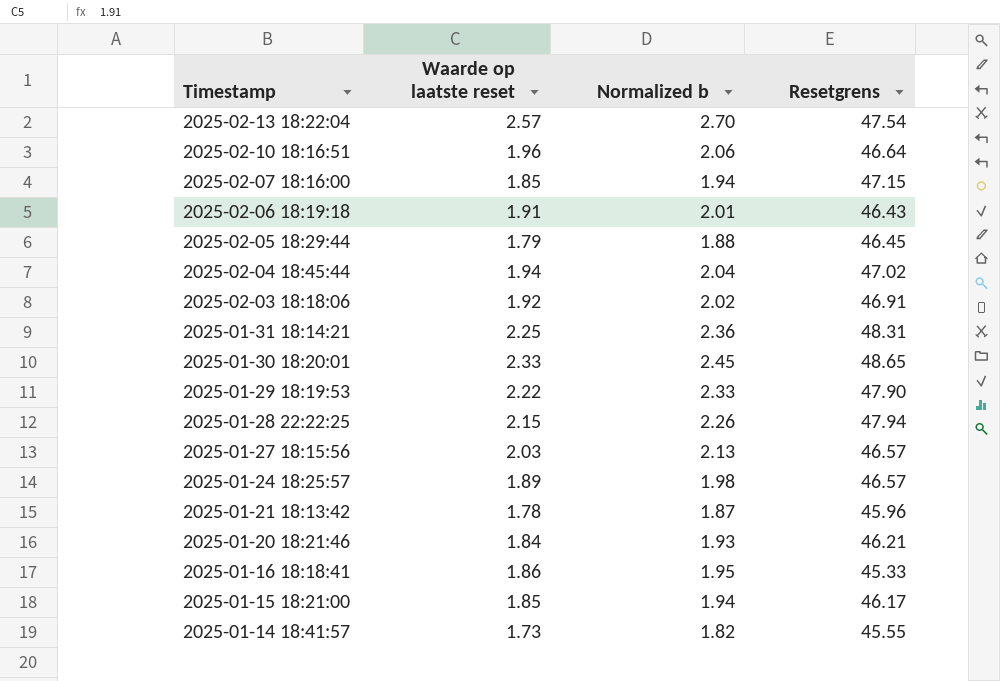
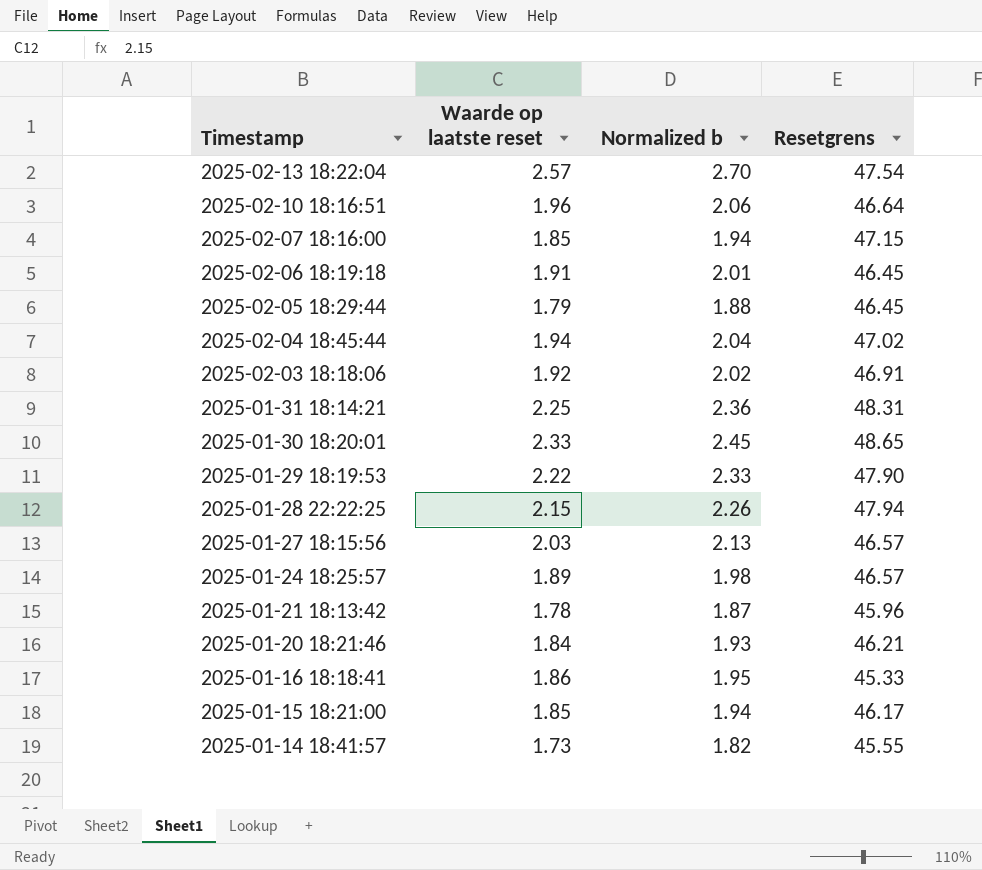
2025-02-06 18:19:18 | Resetgrens: 46.43 -> 46.45

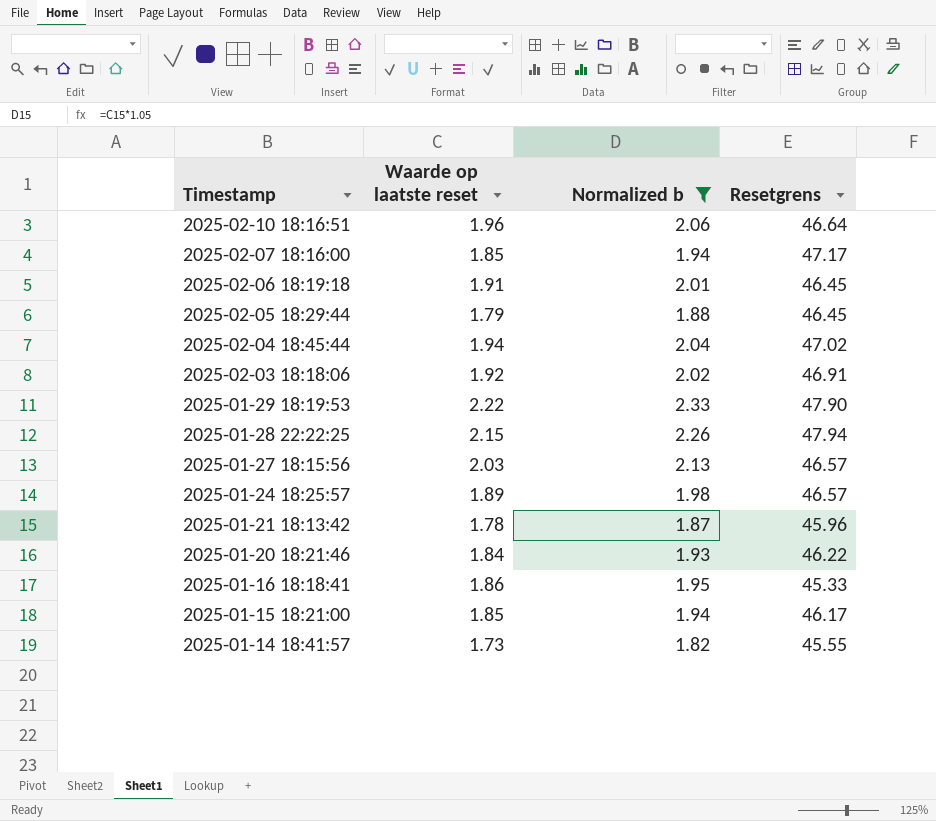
filter: none -> Normalized b <= 2.33
2025-02-07 18:16:00 | Resetgrens: 47.15 -> 47.17
2025-01-20 18:21:46 | Resetgrens: 46.21 -> 46.22

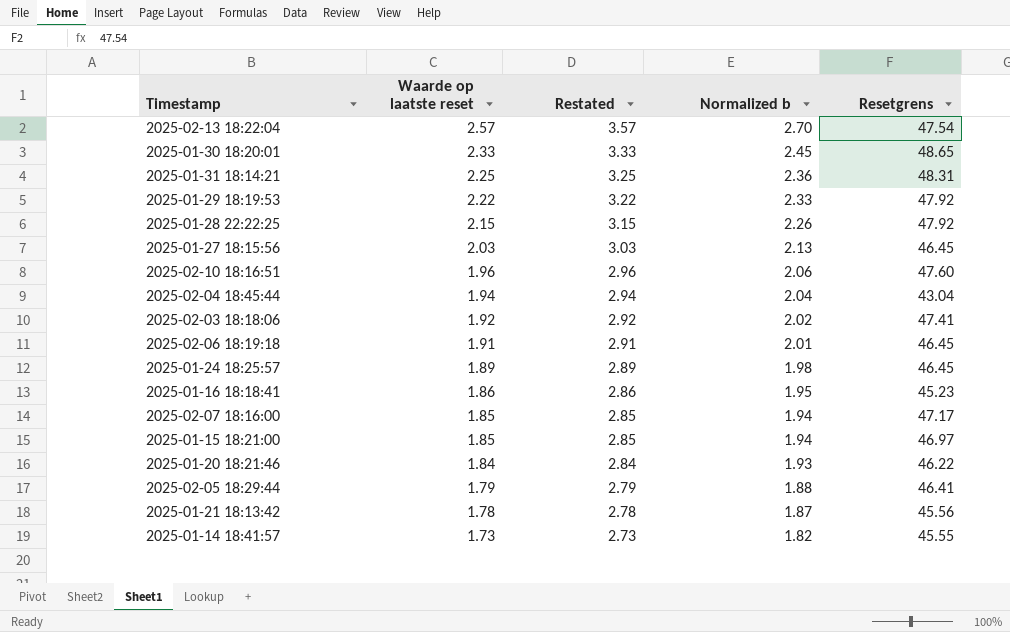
filter: Normalized b <= 2.33 -> none
row order: Timestamp descending -> Waarde op laatste reset descending
column Restated | formula: none -> [Waarde op laatste reset] + 1
2025-01-29 18:19:53 | Resetgrens: 47.90 -> 47.92
2025-01-28 22:22:25 | Resetgrens: 47.94 -> 47.92
2025-01-27 18:15:56 | Resetgrens: 46.57 -> 46.45
2025-02-10 18:16:51 | Resetgrens: 46.64 -> 47.60
2025-02-04 18:45:44 | Resetgrens: 47.02 -> 43.04
2025-02-03 18:18:06 | Resetgrens: 46.91 -> 47.41
2025-01-24 18:25:57 | Resetgrens: 46.57 -> 46.45
2025-01-16 18:18:41 | Resetgrens: 45.33 -> 45.23
2025-01-15 18:21:00 | Resetgrens: 46.17 -> 46.97
2025-02-05 18:29:44 | Resetgrens: 46.45 -> 46.41
2025-01-21 18:13:42 | Resetgrens: 45.96 -> 45.56

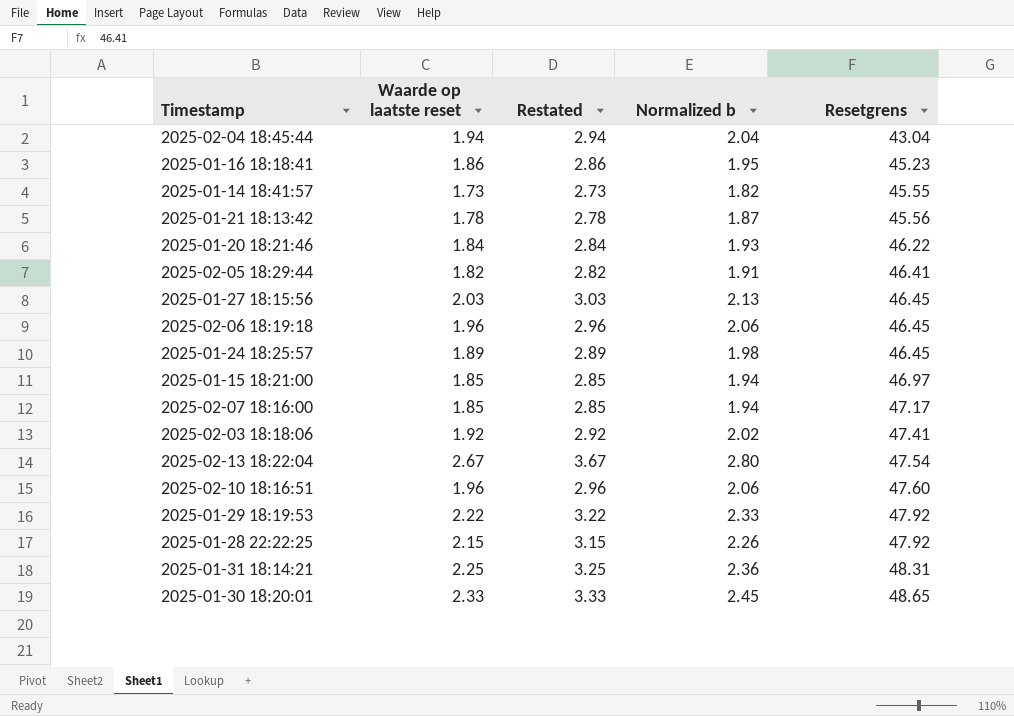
row order: Waarde op laatste reset descending -> Resetgrens ascending
2025-02-05 18:29:44 | Waarde op laatste reset: 1.79 -> 1.82
2025-02-05 18:29:44 | Restated: 2.79 -> 2.82
2025-02-05 18:29:44 | Normalized b: 1.88 -> 1.91
2025-02-06 18:19:18 | Waarde op laatste reset: 1.91 -> 1.96
2025-02-06 18:19:18 | Restated: 2.91 -> 2.96
2025-02-06 18:19:18 | Normalized b: 2.01 -> 2.06
2025-02-13 18:22:04 | Waarde op laatste reset: 2.57 -> 2.67
2025-02-13 18:22:04 | Restated: 3.57 -> 3.67
2025-02-13 18:22:04 | Normalized b: 2.70 -> 2.80

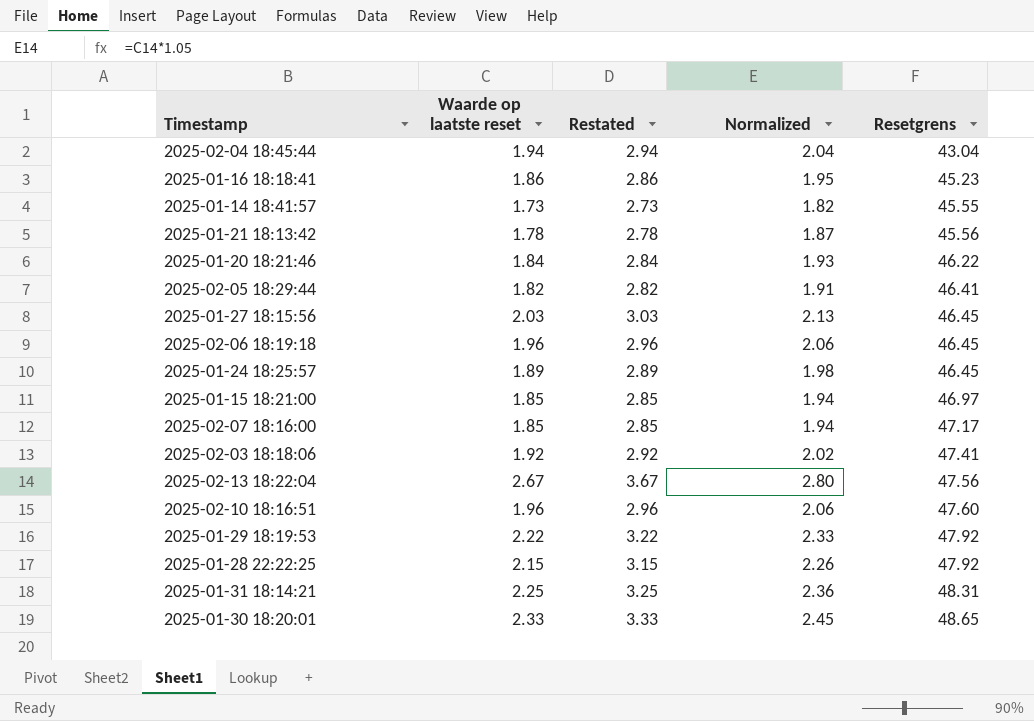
column name: Normalized b -> Normalized
2025-02-13 18:22:04 | Resetgrens: 47.54 -> 47.56

